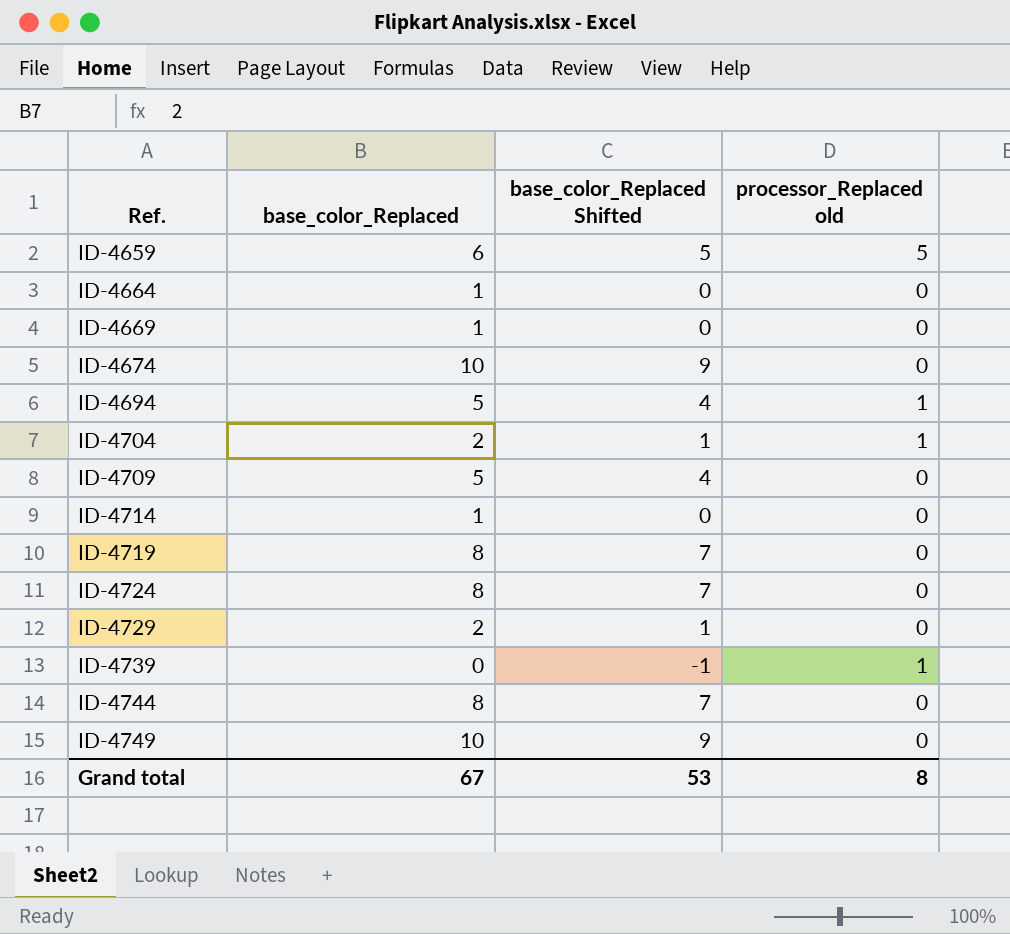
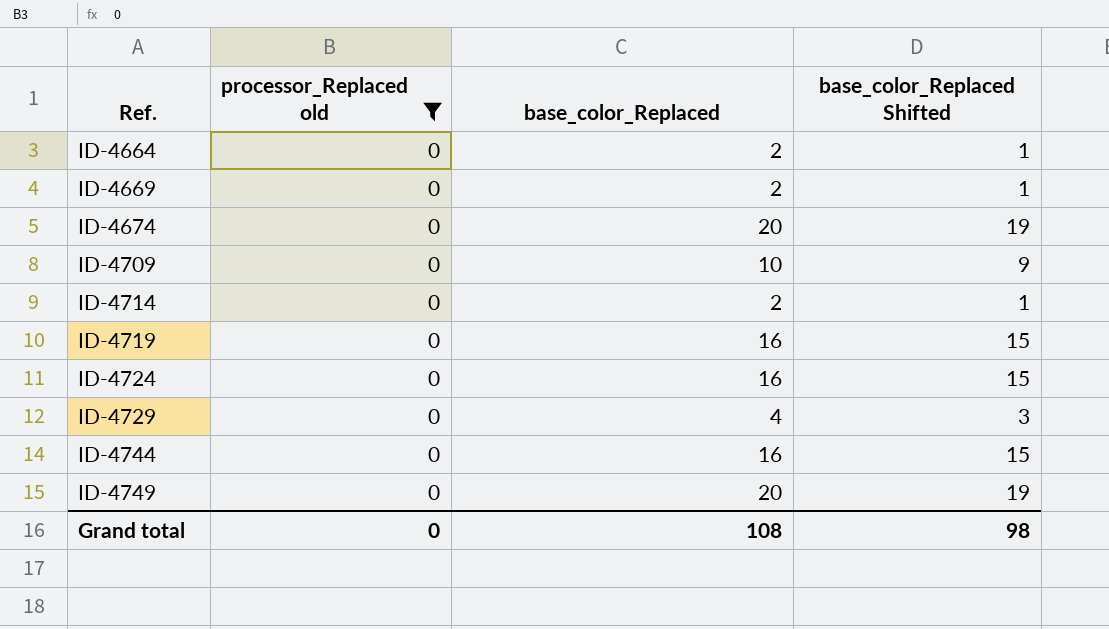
filter: none -> processor_Replaced old = 0
column processor_Replaced old | position: 4 -> 2
ID-4664 | base_color_Replaced: 1 -> 2
ID-4664 | base_color_Replaced Shifted: 0 -> 1
ID-4669 | base_color_Replaced: 1 -> 2
ID-4669 | base_color_Replaced Shifted: 0 -> 1
ID-4674 | base_color_Replaced: 10 -> 20
ID-4674 | base_color_Replaced Shifted: 9 -> 19
ID-4709 | base_color_Replaced: 5 -> 10
ID-4709 | base_color_Replaced Shifted: 4 -> 9
ID-4714 | base_color_Replaced: 1 -> 2
ID-4714 | base_color_Replaced Shifted: 0 -> 1
ID-4719 | base_color_Replaced: 8 -> 16
ID-4719 | base_color_Replaced Shifted: 7 -> 15
ID-4724 | base_color_Replaced: 8 -> 16
ID-4724 | base_color_Replaced Shifted: 7 -> 15
ID-4729 | base_color_Replaced: 2 -> 4
ID-4729 | base_color_Replaced Shifted: 1 -> 3
ID-4744 | base_color_Replaced: 8 -> 16
ID-4744 | base_color_Replaced Shifted: 7 -> 15
ID-4749 | base_color_Replaced: 10 -> 20
ID-4749 | base_color_Replaced Shifted: 9 -> 19
Grand total | processor_Replaced old: 8 -> 0
Grand total | base_color_Replaced: 67 -> 108
Grand total | base_color_Replaced Shifted: 53 -> 98

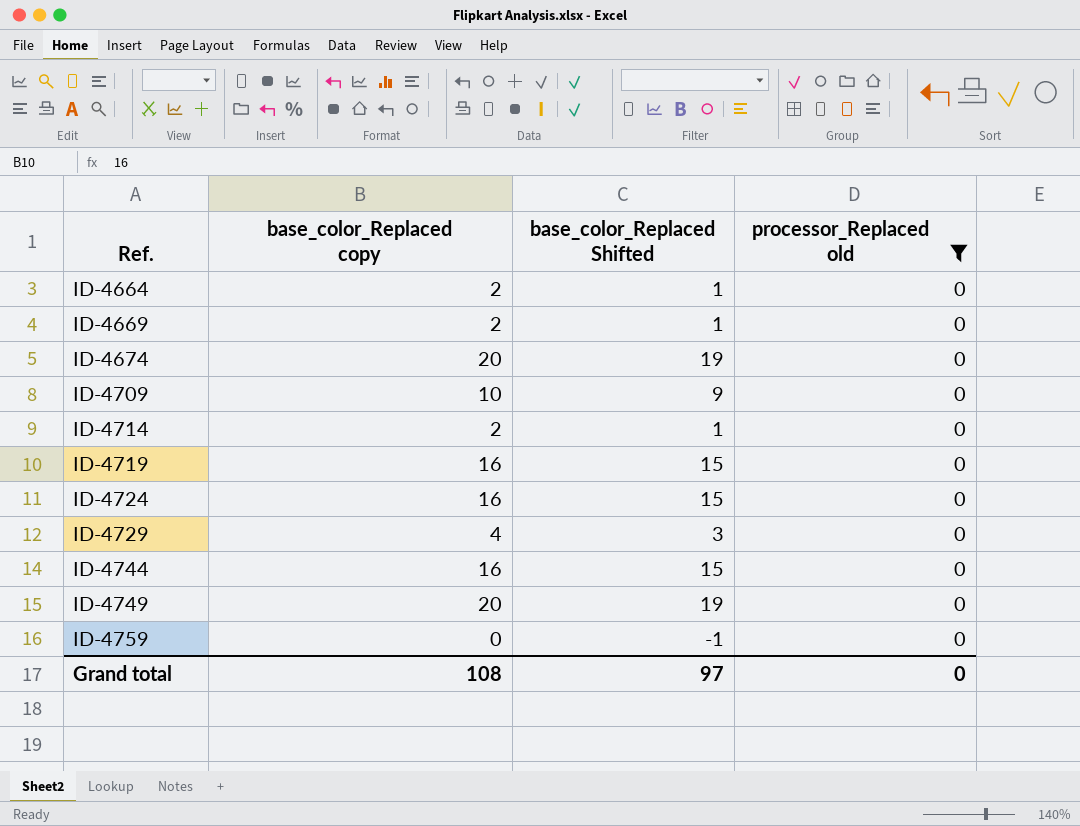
column name: base_color_Replaced -> base_color_Replaced copy
column processor_Replaced old | position: 2 -> 4
row ID-4759: none -> 0 | -1 | 0
Grand total | base_color_Replaced Shifted: 98 -> 97

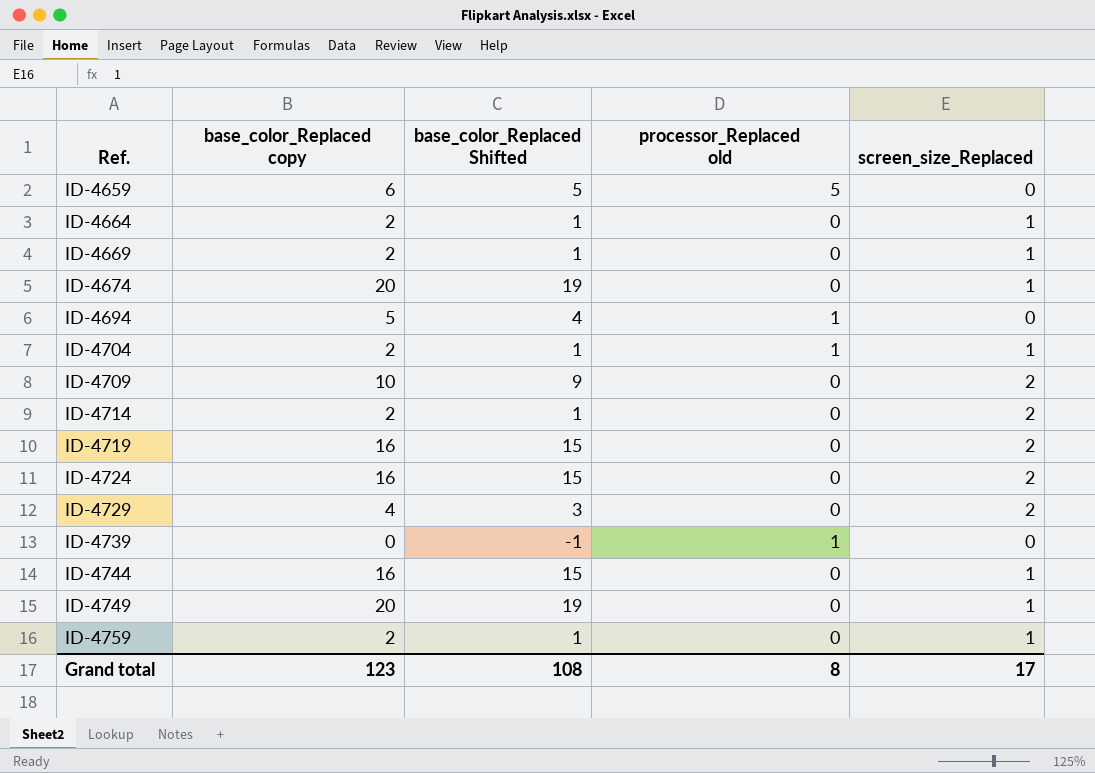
filter: processor_Replaced old = 0 -> none
column screen_size_Replaced | position: none -> 5
ID-4759 | base_color_Replaced copy: 0 -> 2
ID-4759 | base_color_Replaced Shifted: -1 -> 1
Grand total | base_color_Replaced copy: 108 -> 123
Grand total | base_color_Replaced Shifted: 97 -> 108
Grand total | processor_Replaced old: 0 -> 8

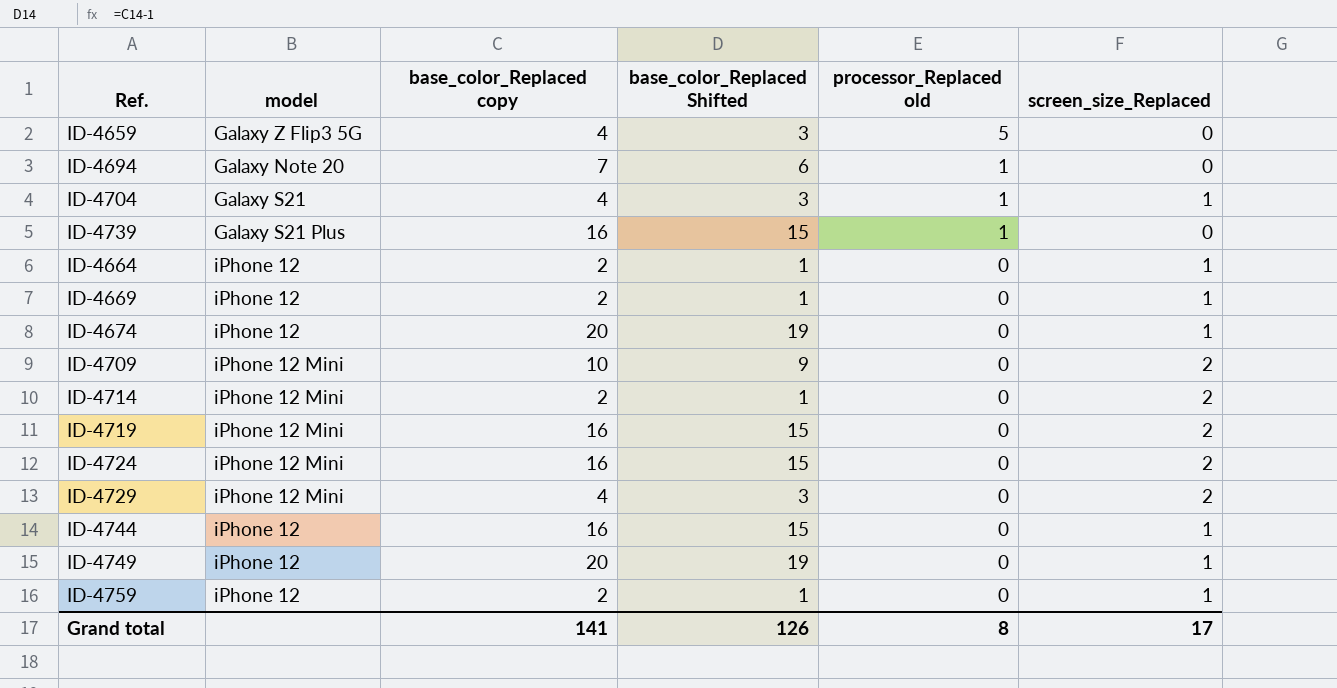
row order: Ref. ascending -> processor_Replaced old descending
column model | position: none -> 2
ID-4659 | base_color_Replaced copy: 6 -> 4
ID-4659 | base_color_Replaced Shifted: 5 -> 3
ID-4694 | base_color_Replaced copy: 5 -> 7
ID-4694 | base_color_Replaced Shifted: 4 -> 6
ID-4704 | base_color_Replaced copy: 2 -> 4
ID-4704 | base_color_Replaced Shifted: 1 -> 3
ID-4739 | base_color_Replaced copy: 0 -> 16
ID-4739 | base_color_Replaced Shifted: -1 -> 15
Grand total | base_color_Replaced copy: 123 -> 141
Grand total | base_color_Replaced Shifted: 108 -> 126

